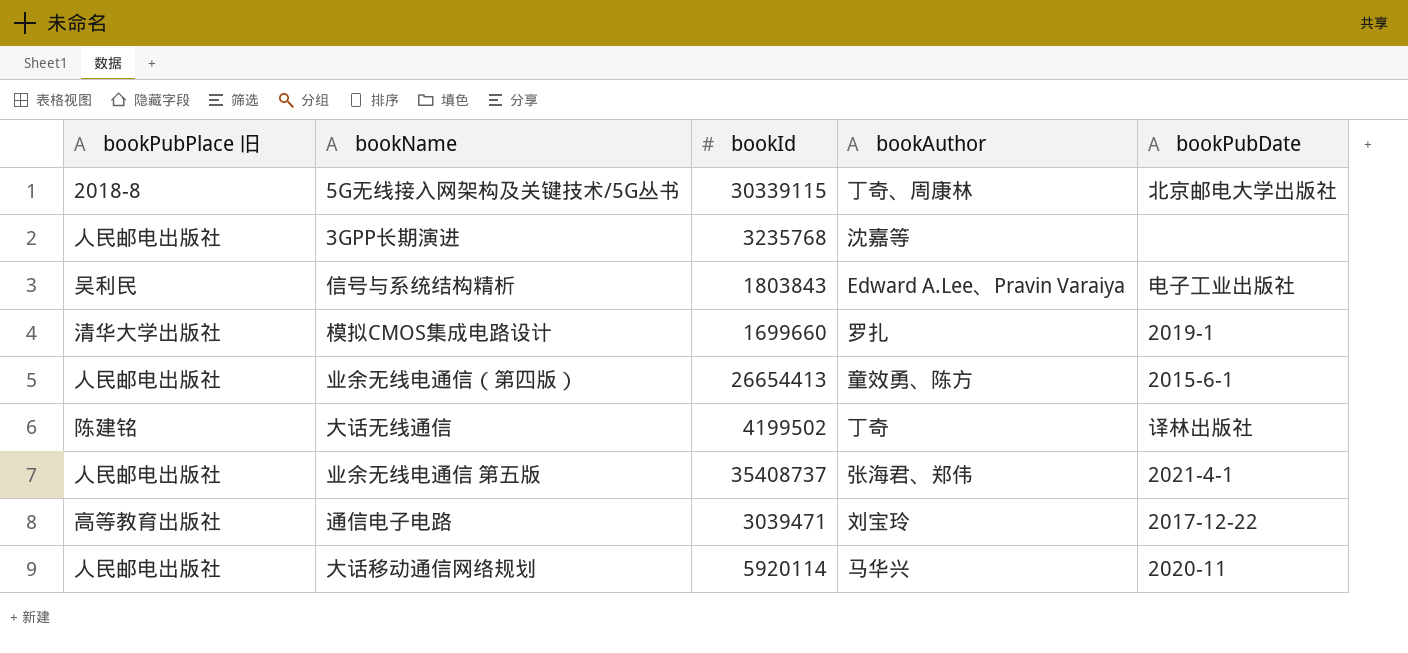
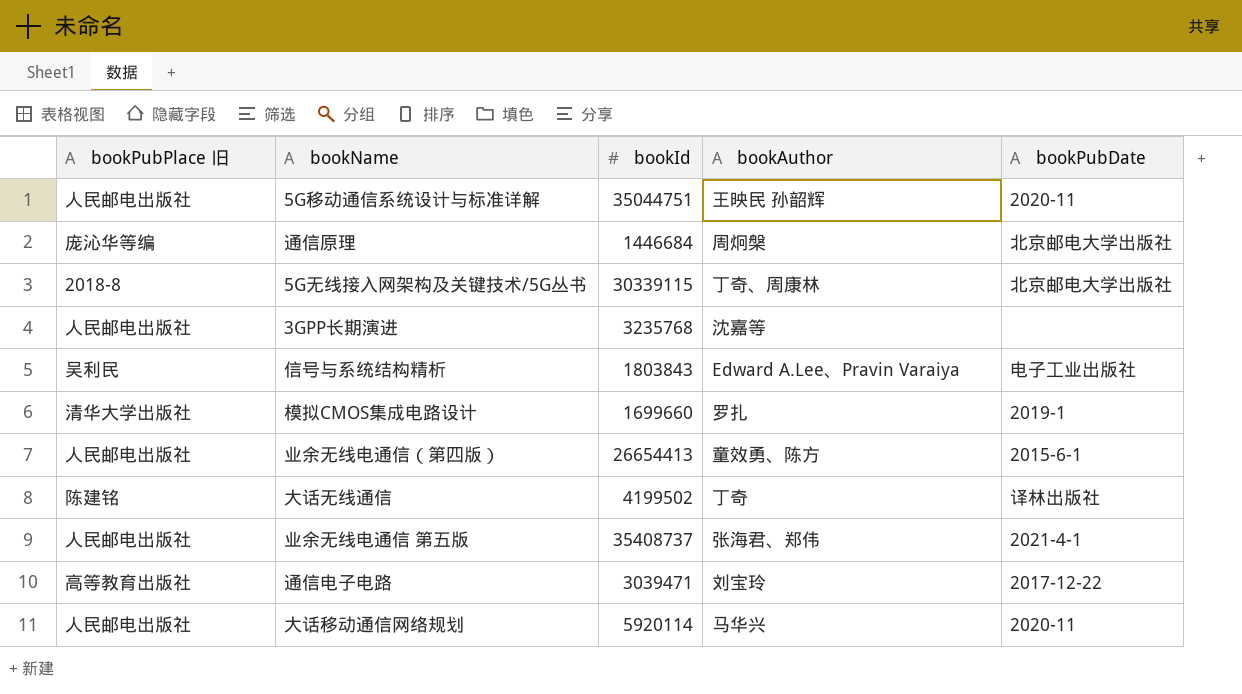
row 5G移动通信系统设计与标准详解: none -> 人民邮电出版社 | 35044751 | 王映民 孙韶辉 | 2020-11
row 通信原理: none -> 庞沁华等编 | 1446684 | 周炯槃 | 北京邮电大学出版社

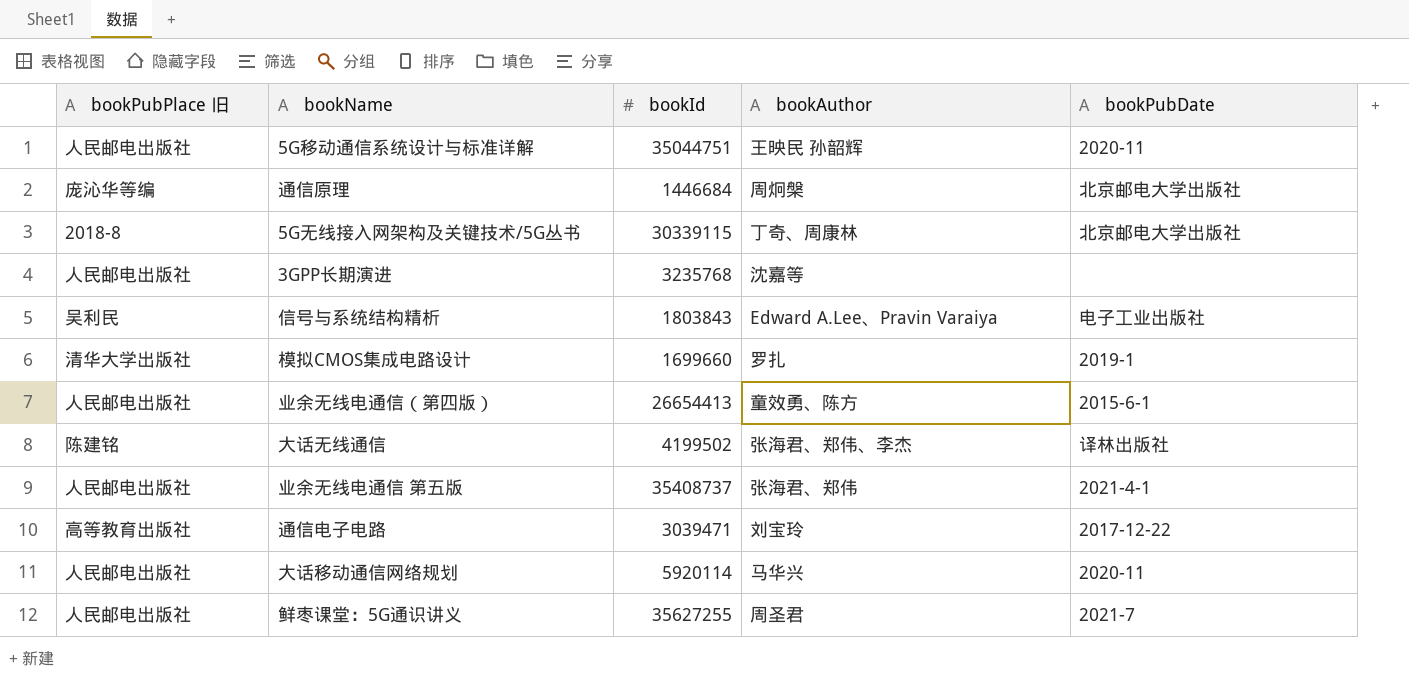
大话无线通信 | bookAuthor: 丁奇 -> 张海君、郑伟、李杰
row 鲜枣课堂：5G通识讲义: none -> 人民邮电出版社 | 35627255 | 周圣君 | 2021-7

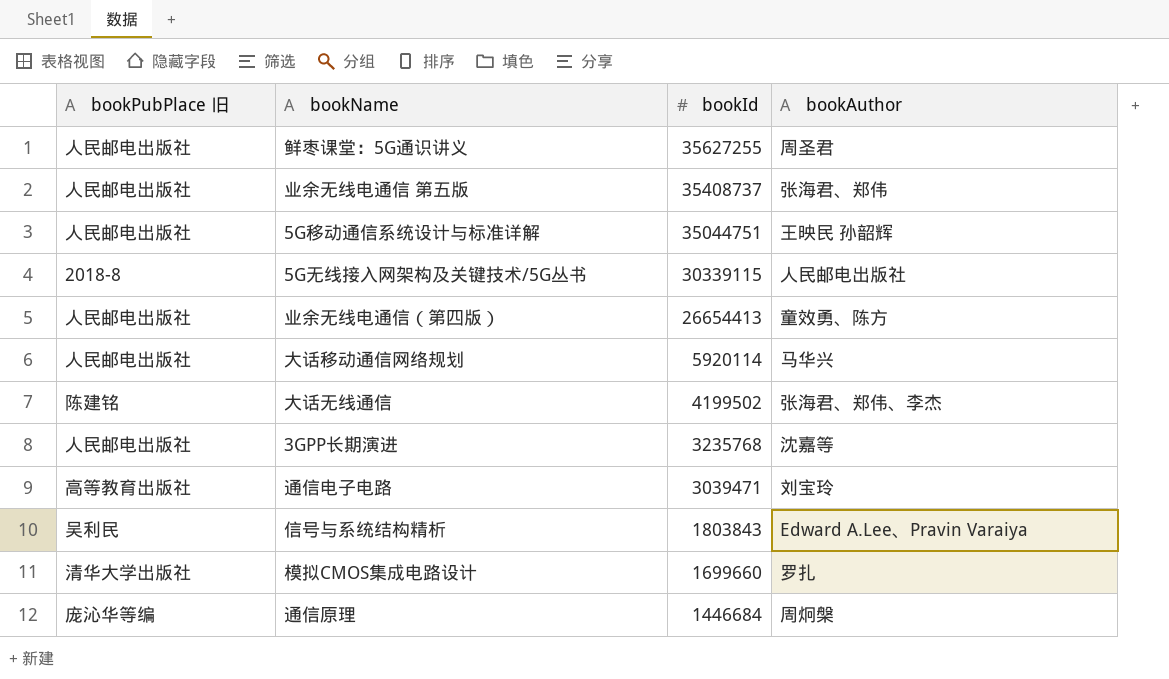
row order: none -> bookId descending
column bookPubDate | position: 5 -> none
5G无线接入网架构及关键技术/5G丛书 | bookAuthor: 丁奇、周康林 -> 人民邮电出版社

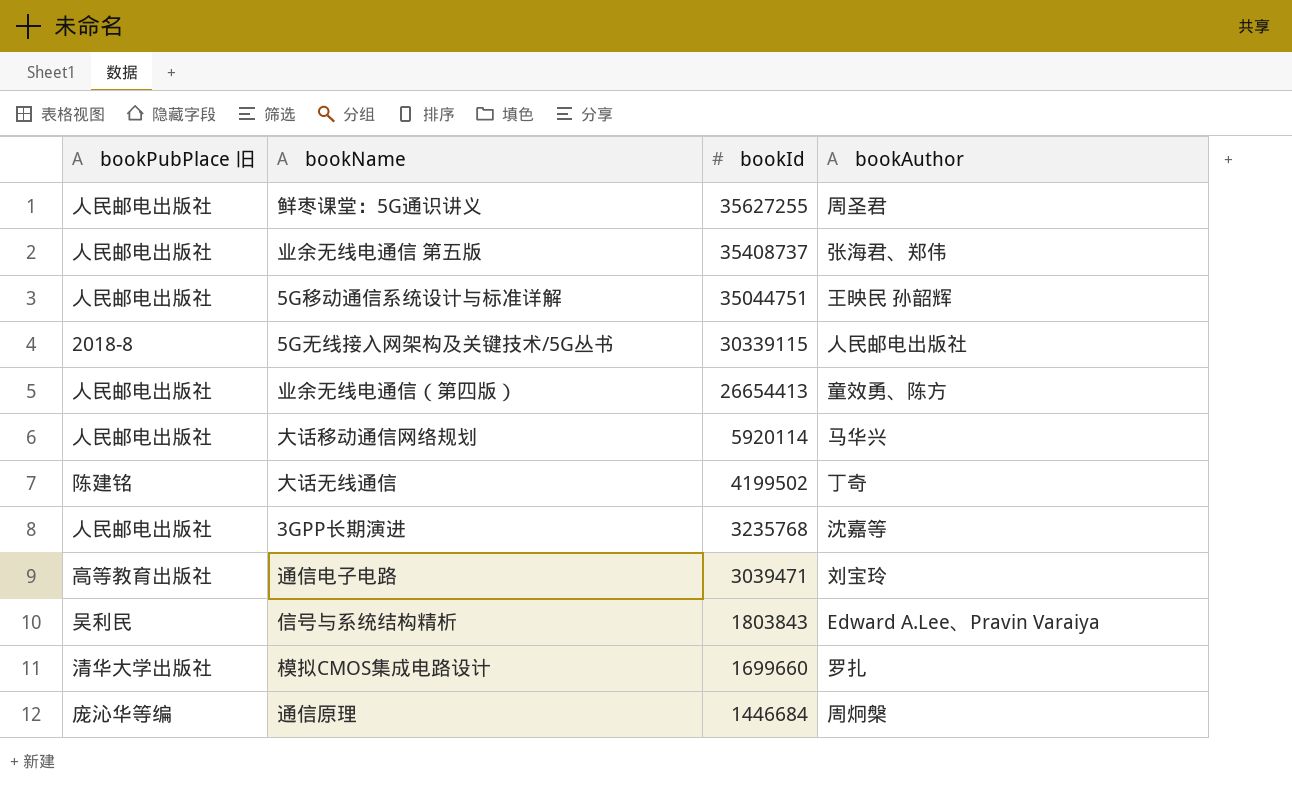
大话无线通信 | bookAuthor: 张海君、郑伟、李杰 -> 丁奇

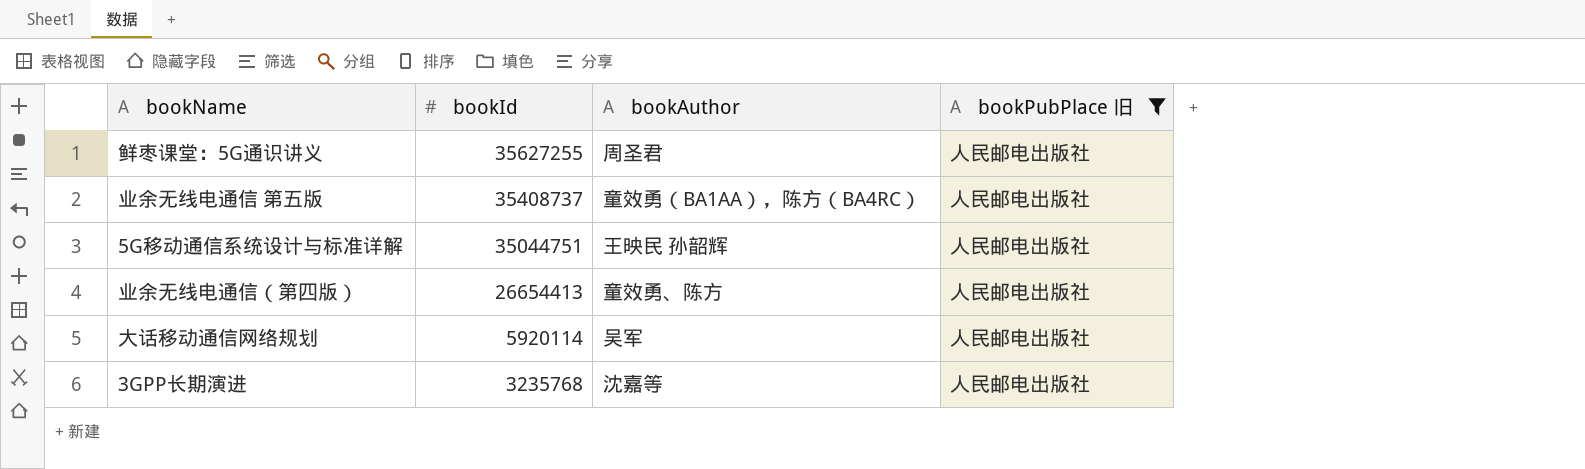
filter: none -> bookPubPlace 旧 = 人民邮电出版社
column bookPubPlace 旧 | position: 1 -> 4
业余无线电通信 第五版 | bookAuthor: 张海君、郑伟 -> 童效勇（BA1AA），陈方（BA4RC）
大话移动通信网络规划 | bookAuthor: 马华兴 -> 吴军

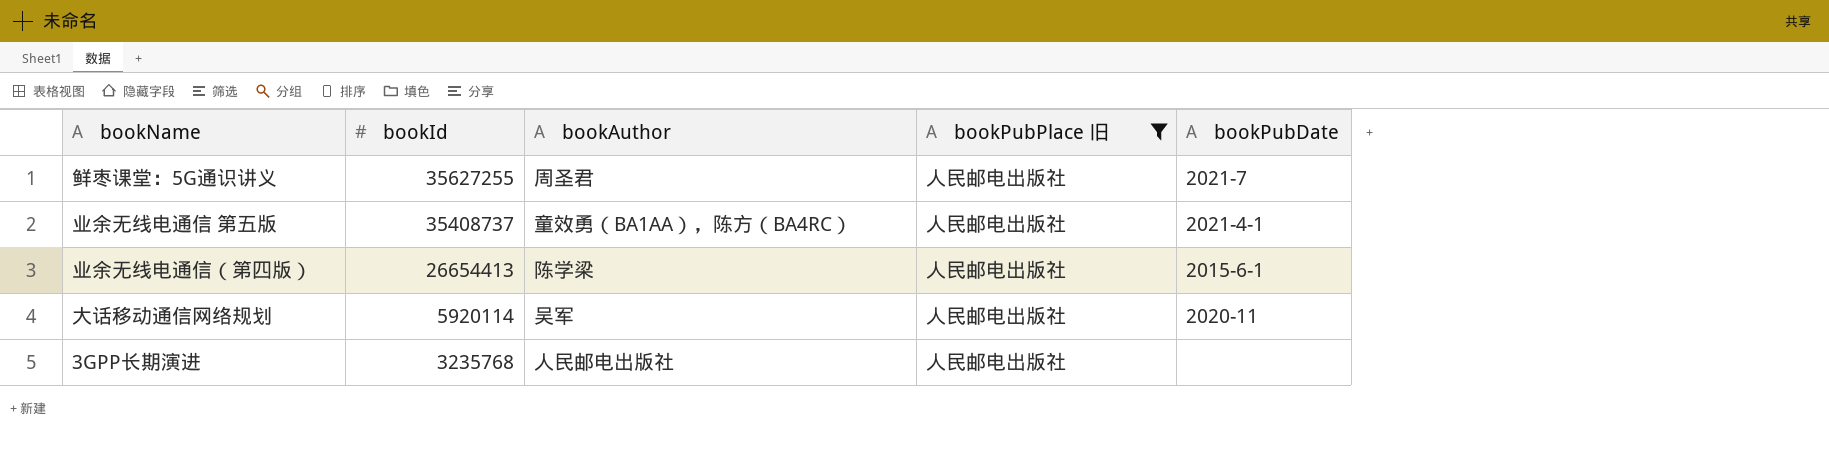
column bookPubDate | position: none -> 5
row 5G移动通信系统设计与标准详解: 35044751 | 王映民 孙韶辉 | 人民邮电出版社 -> none
业余无线电通信（第四版） | bookAuthor: 童效勇、陈方 -> 陈学梁
3GPP长期演进 | bookAuthor: 沈嘉等 -> 人民邮电出版社

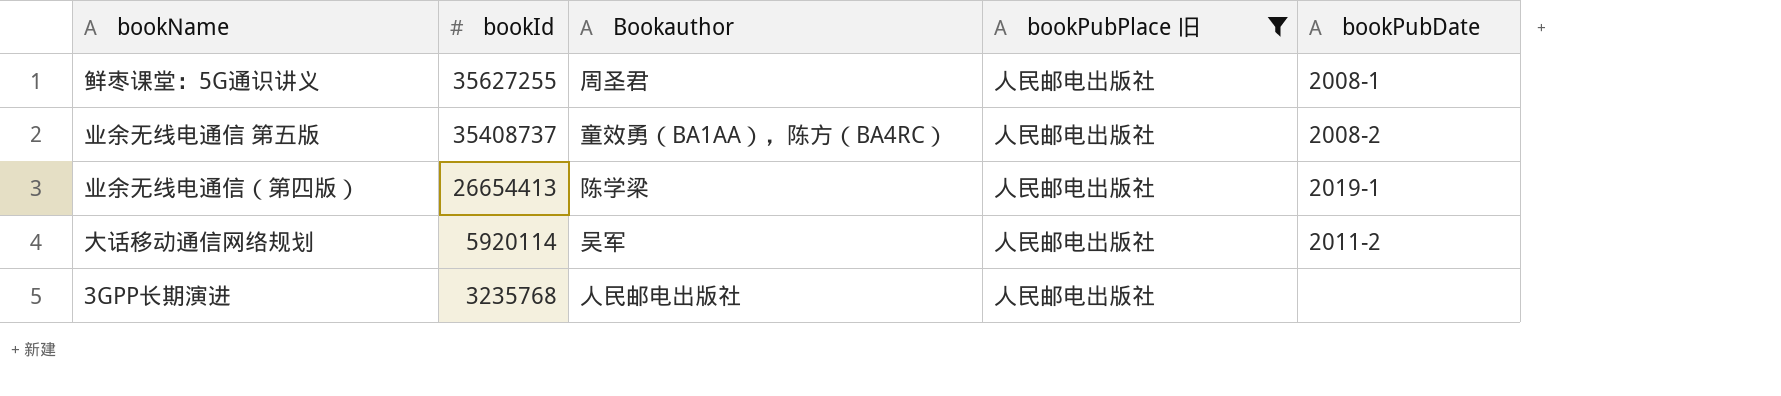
column name: bookAuthor -> Bookauthor
鲜枣课堂：5G通识讲义 | bookPubDate: 2021-7 -> 2008-1
业余无线电通信 第五版 | bookPubDate: 2021-4-1 -> 2008-2
业余无线电通信（第四版） | bookPubDate: 2015-6-1 -> 2019-1
大话移动通信网络规划 | bookPubDate: 2020-11 -> 2011-2

